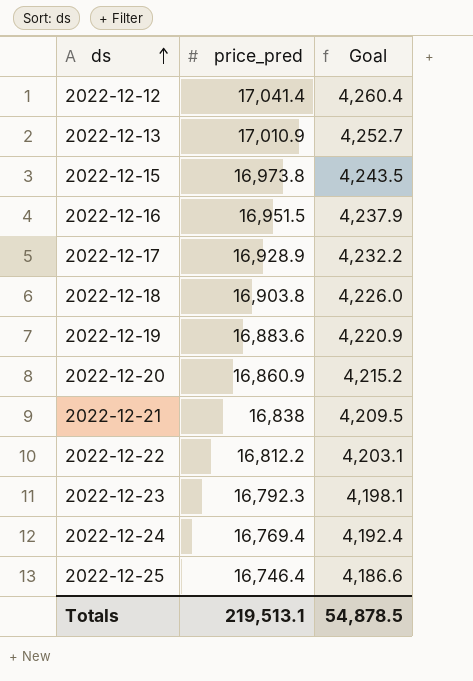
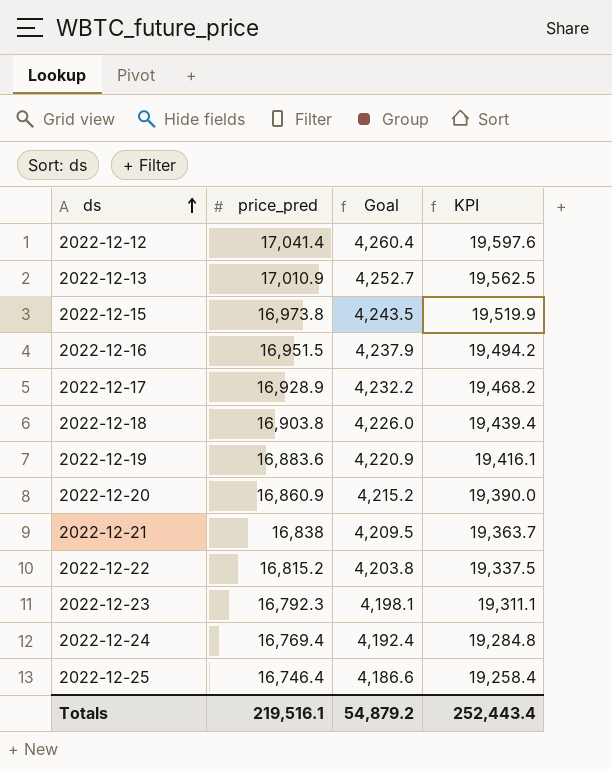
column KPI | formula: none -> [price_pred] * 1.15
2022-12-22 | price_pred: 16,812.2 -> 16,815.2
2022-12-22 | Goal: 4,203.1 -> 4,203.8
Totals | price_pred: 219,513.1 -> 219,516.1
Totals | Goal: 54,878.5 -> 54,879.2

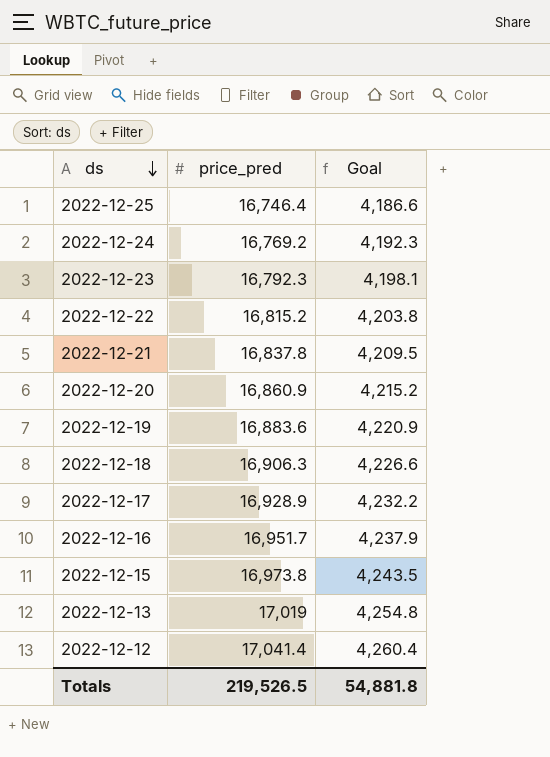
row order: ds ascending -> ds descending
column KPI | formula: [price_pred] * 1.15 -> none
2022-12-24 | price_pred: 16,769.4 -> 16,769.2
2022-12-24 | Goal: 4,192.4 -> 4,192.3
2022-12-21 | price_pred: 16,838 -> 16,837.8
2022-12-18 | price_pred: 16,903.8 -> 16,906.3
2022-12-18 | Goal: 4,226.0 -> 4,226.6
2022-12-16 | price_pred: 16,951.5 -> 16,951.7
2022-12-13 | price_pred: 17,010.9 -> 17,019
2022-12-13 | Goal: 4,252.7 -> 4,254.8
Totals | price_pred: 219,516.1 -> 219,526.5
Totals | Goal: 54,879.2 -> 54,881.8

